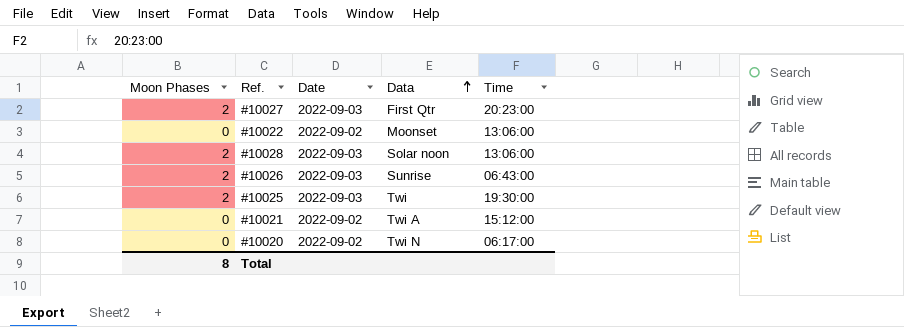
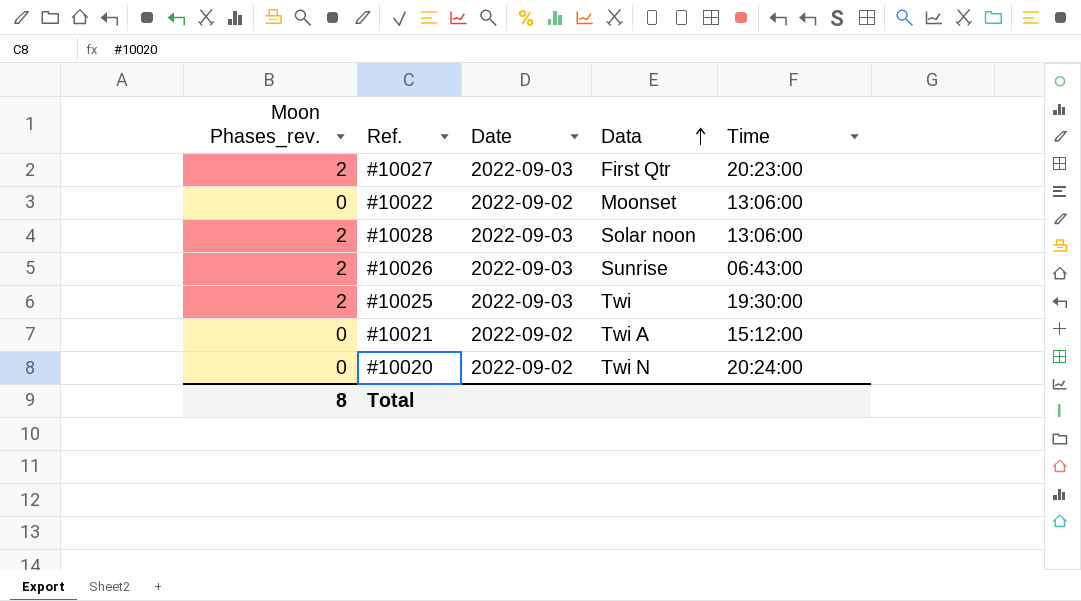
column name: Moon Phases -> Moon Phases_rev.
#10020 | Time: 06:17:00 -> 20:24:00

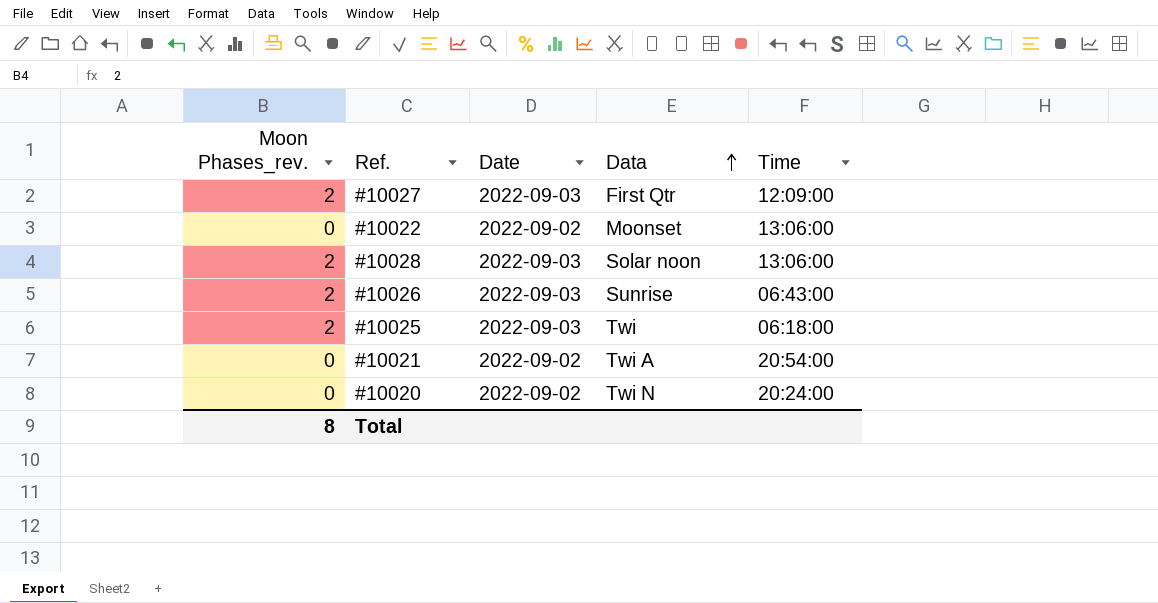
#10027 | Time: 20:23:00 -> 12:09:00
#10025 | Time: 19:30:00 -> 06:18:00
#10021 | Time: 15:12:00 -> 20:54:00

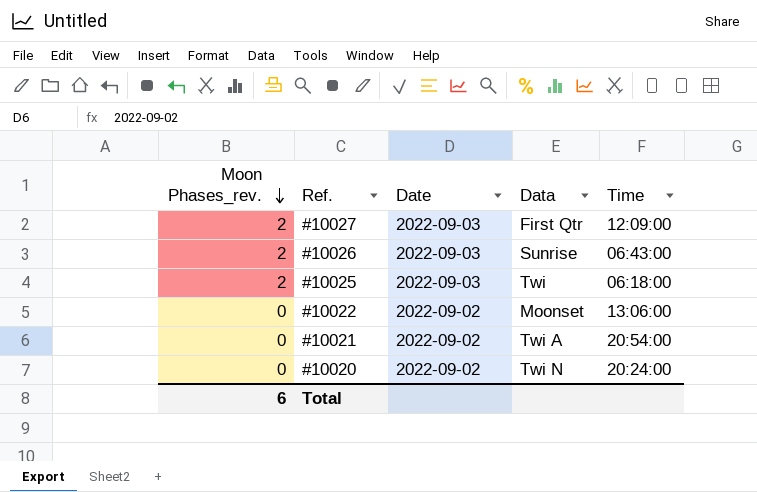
row order: Data ascending -> Moon Phases_rev. descending
row #10028: 2 | 2022-09-03 | Solar noon | 13:06:00 -> none
Total | Moon Phases_rev.: 8 -> 6

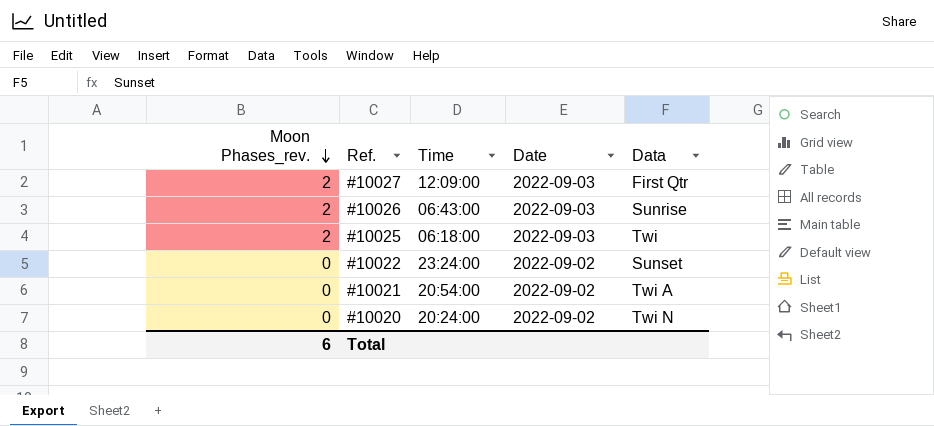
column Time | position: 5 -> 3
#10022 | Time: 13:06:00 -> 23:24:00
#10022 | Data: Moonset -> Sunset

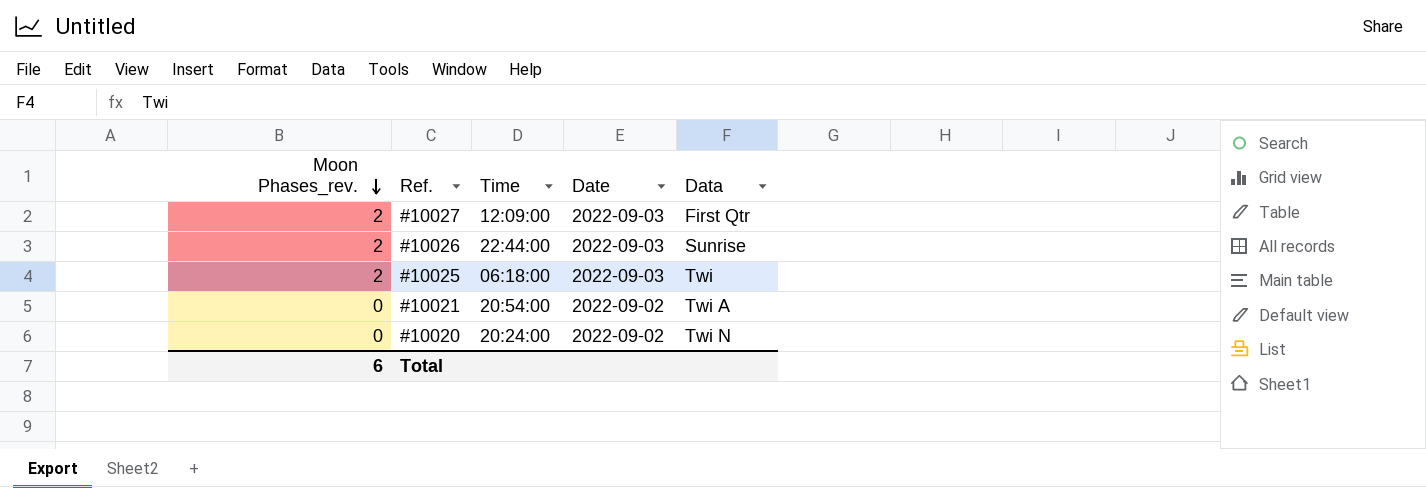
row #10022: 0 | 23:24:00 | 2022-09-02 | Sunset -> none
#10026 | Time: 06:43:00 -> 22:44:00

